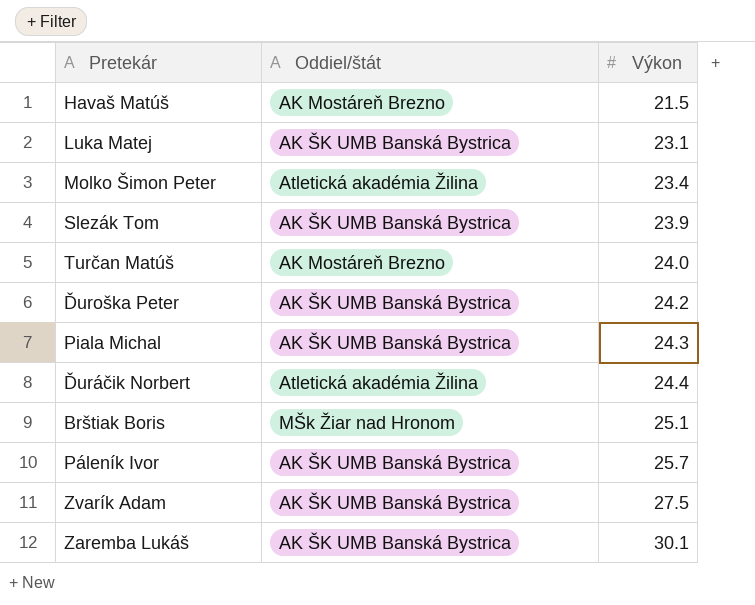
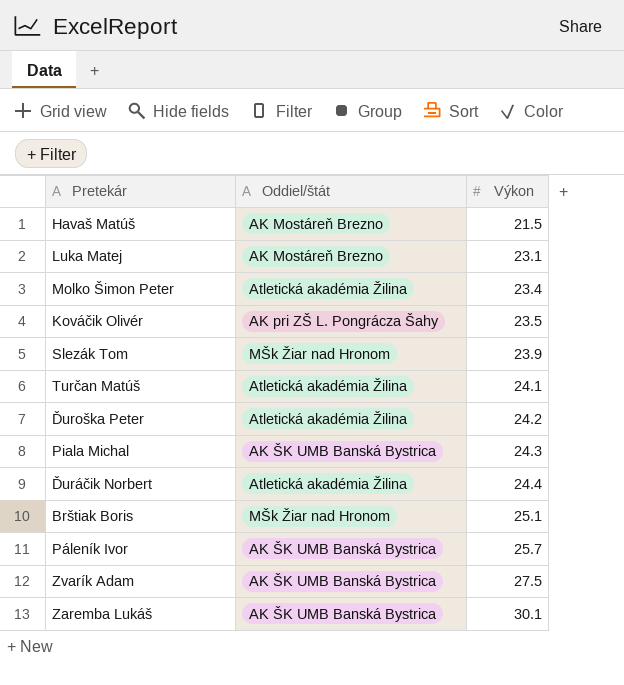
Luka Matej | Oddiel/štát: AK ŠK UMB Banská Bystrica -> AK Mostáreň Brezno
row Kováčik Olivér: none -> AK pri ZŠ L. Pongrácza Šahy | 23.5
Slezák Tom | Oddiel/štát: AK ŠK UMB Banská Bystrica -> MŠk Žiar nad Hronom
Turčan Matúš | Oddiel/štát: AK Mostáreň Brezno -> Atletická akadémia Žilina
Turčan Matúš | Výkon: 24.0 -> 24.1
Ďuroška Peter | Oddiel/štát: AK ŠK UMB Banská Bystrica -> Atletická akadémia Žilina

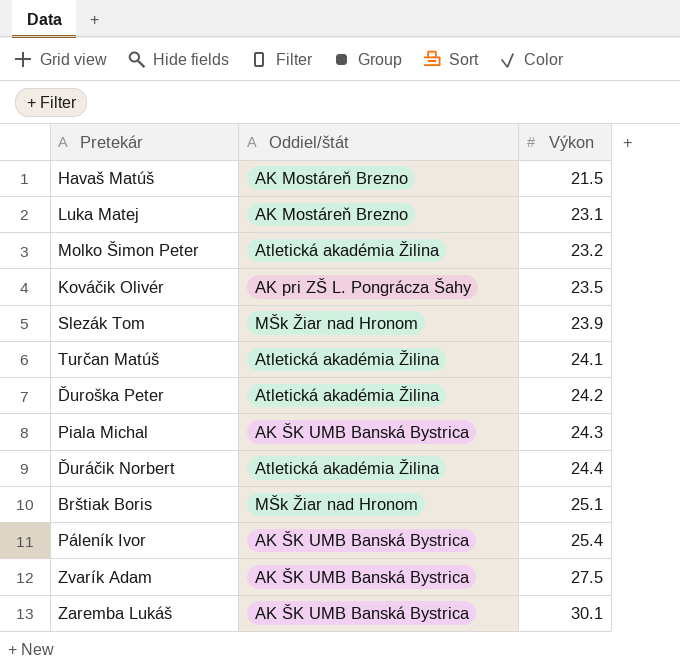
Molko Šimon Peter | Výkon: 23.4 -> 23.2
Páleník Ivor | Výkon: 25.7 -> 25.4

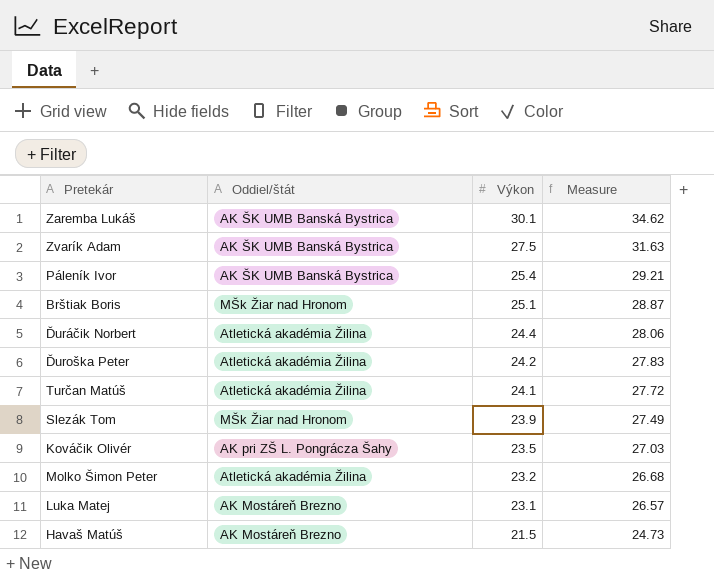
row order: Výkon ascending -> Výkon descending
column Measure | formula: none -> [Výkon] * 1.15
row Piala Michal: AK ŠK UMB Banská Bystrica | 24.3 -> none

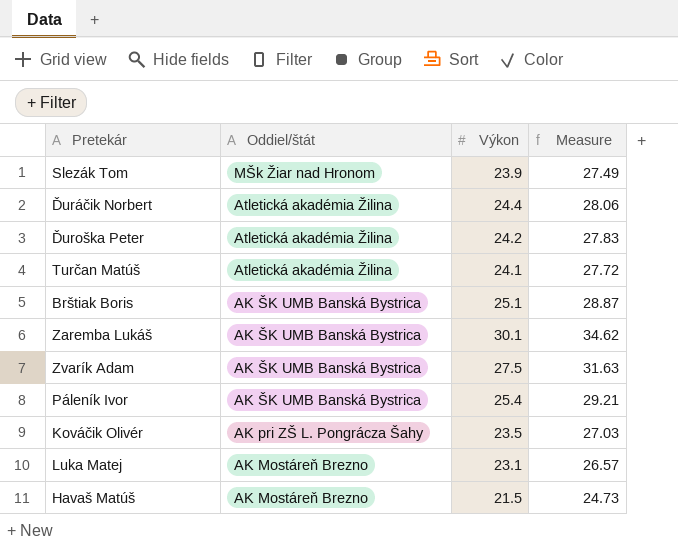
row order: Výkon descending -> Oddiel/štát descending
row Molko Šimon Peter: Atletická akadémia Žilina | 23.2 | 26.68 -> none
Brštiak Boris | Oddiel/štát: MŠk Žiar nad Hronom -> AK ŠK UMB Banská Bystrica

